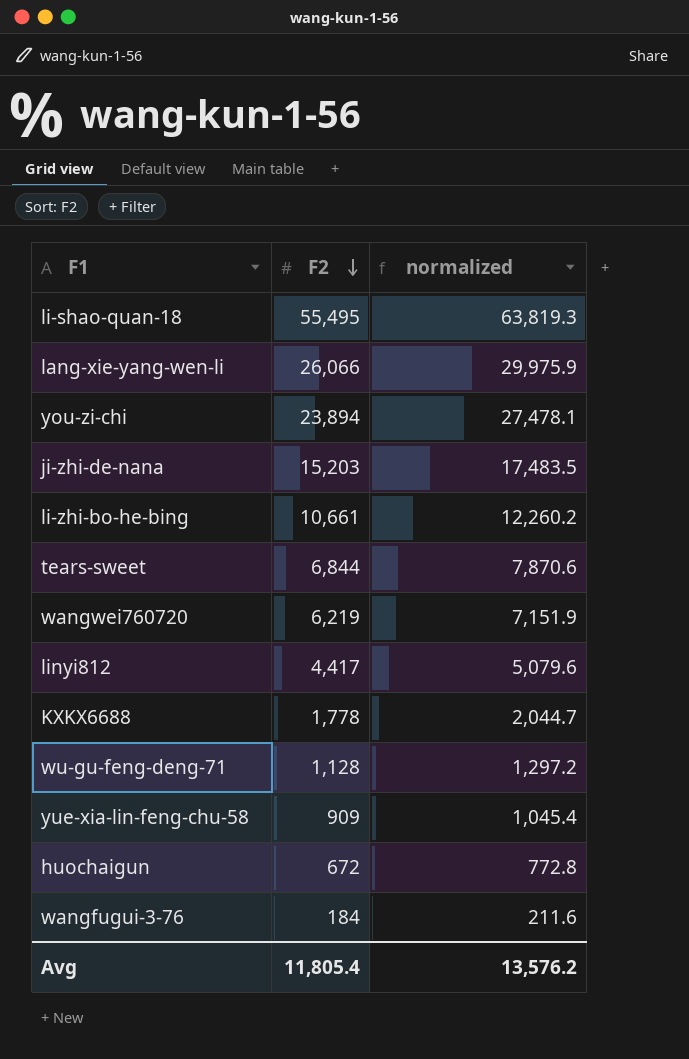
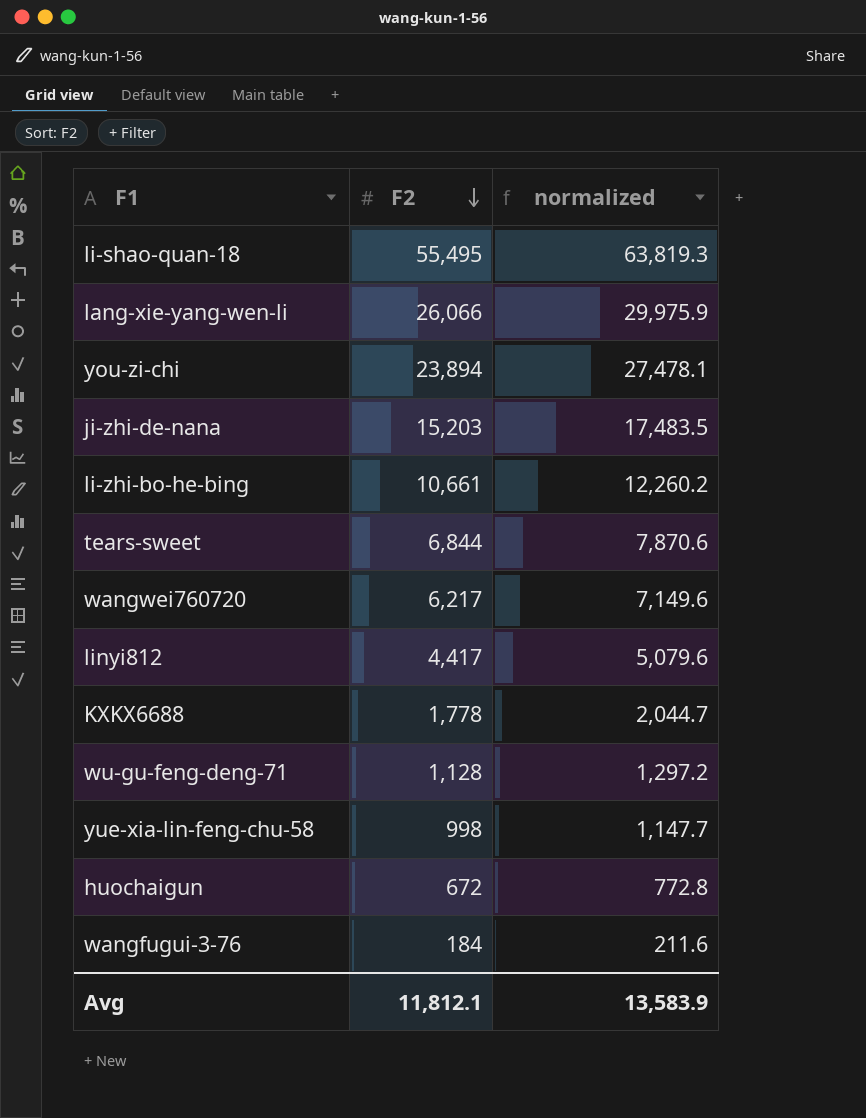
wangwei760720 | F2: 6,219 -> 6,217
wangwei760720 | normalized: 7,151.9 -> 7,149.6
yue-xia-lin-feng-chu-58 | F2: 909 -> 998
yue-xia-lin-feng-chu-58 | normalized: 1,045.4 -> 1,147.7
Avg | F2: 11,805.4 -> 11,812.1
Avg | normalized: 13,576.2 -> 13,583.9

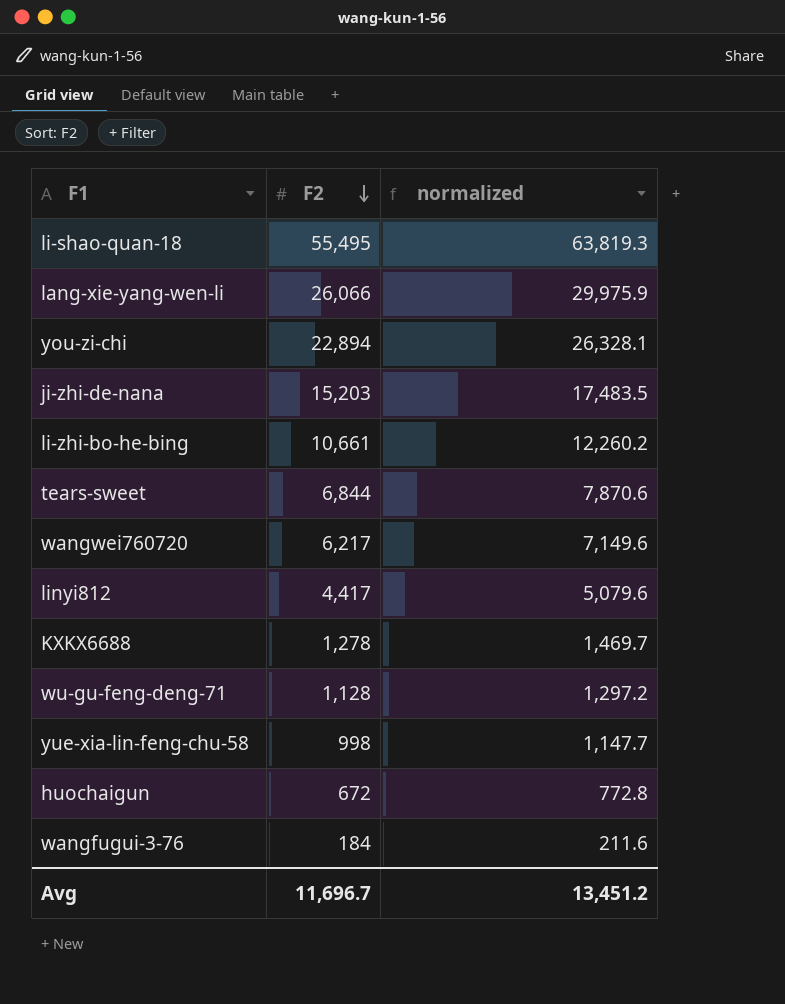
you-zi-chi | F2: 23,894 -> 22,894
you-zi-chi | normalized: 27,478.1 -> 26,328.1
KXKX6688 | F2: 1,778 -> 1,278
KXKX6688 | normalized: 2,044.7 -> 1,469.7
Avg | F2: 11,812.1 -> 11,696.7
Avg | normalized: 13,583.9 -> 13,451.2

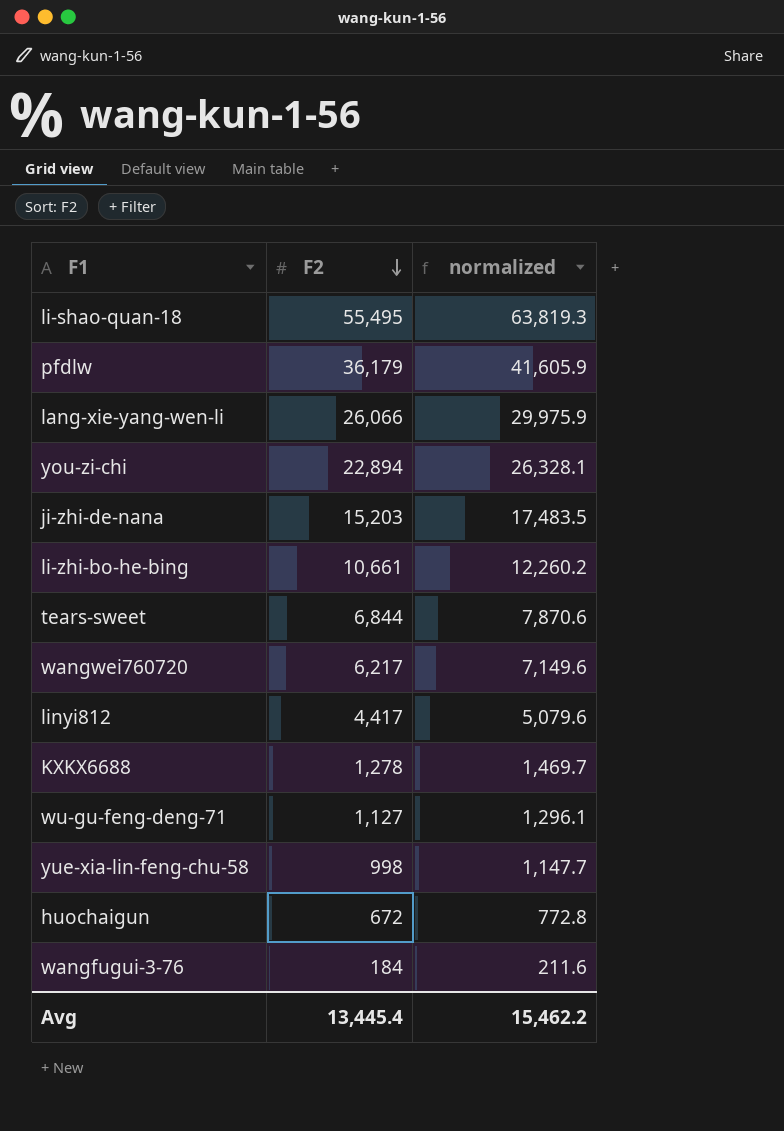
row pfdlw: none -> 36,179 | 41,605.9
wu-gu-feng-deng-71 | F2: 1,128 -> 1,127
wu-gu-feng-deng-71 | normalized: 1,297.2 -> 1,296.1
Avg | F2: 11,696.7 -> 13,445.4
Avg | normalized: 13,451.2 -> 15,462.2

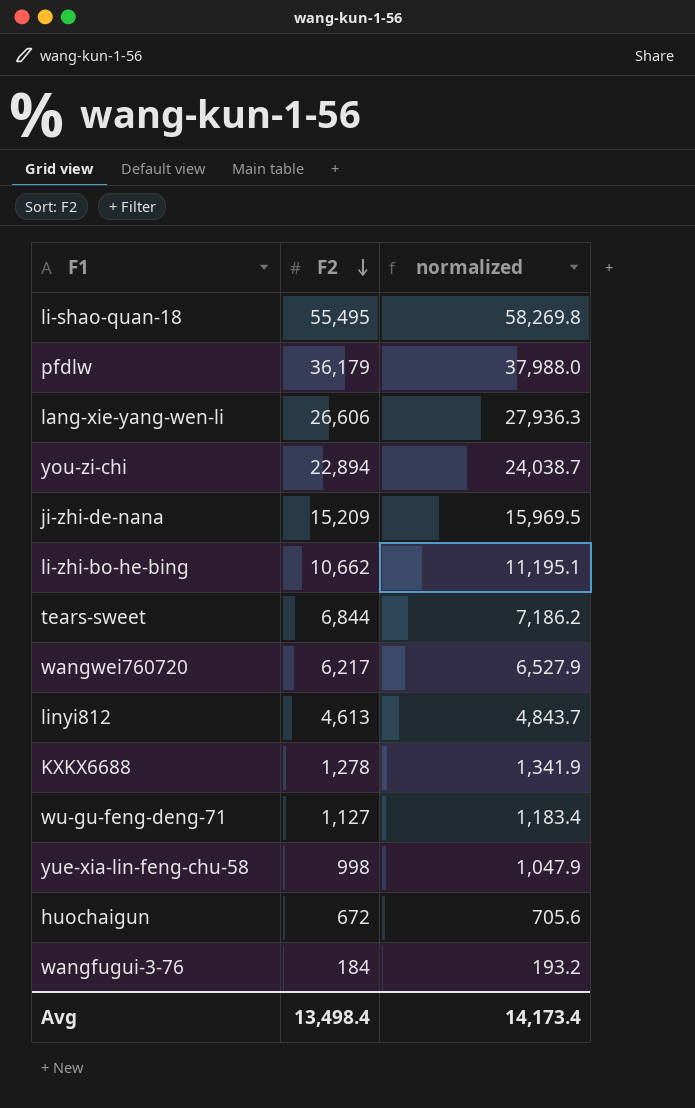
column normalized | formula: [F2] * 1.15 -> [F2] * 1.05
lang-xie-yang-wen-li | F2: 26,066 -> 26,606
ji-zhi-de-nana | F2: 15,203 -> 15,209
li-zhi-bo-he-bing | F2: 10,661 -> 10,662
linyi812 | F2: 4,417 -> 4,613
Avg | F2: 13,445.4 -> 13,498.4
Avg | normalized: 15,462.2 -> 14,173.4

